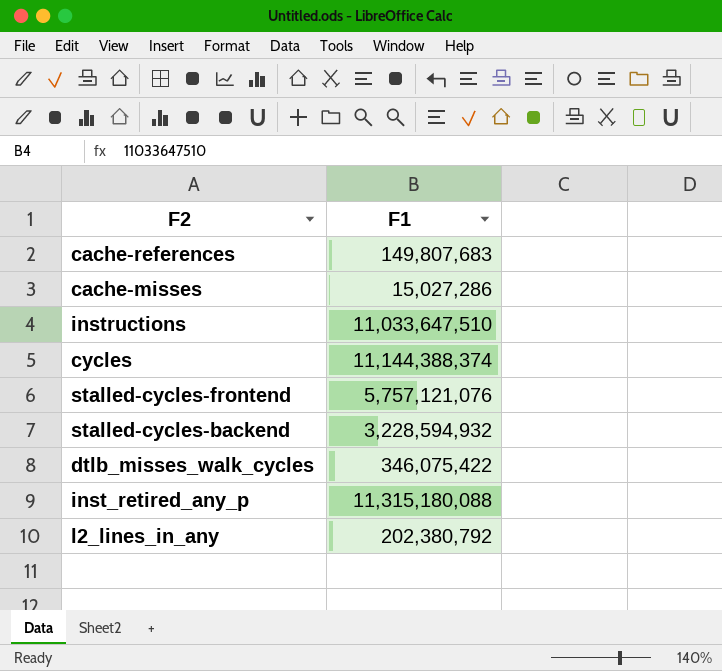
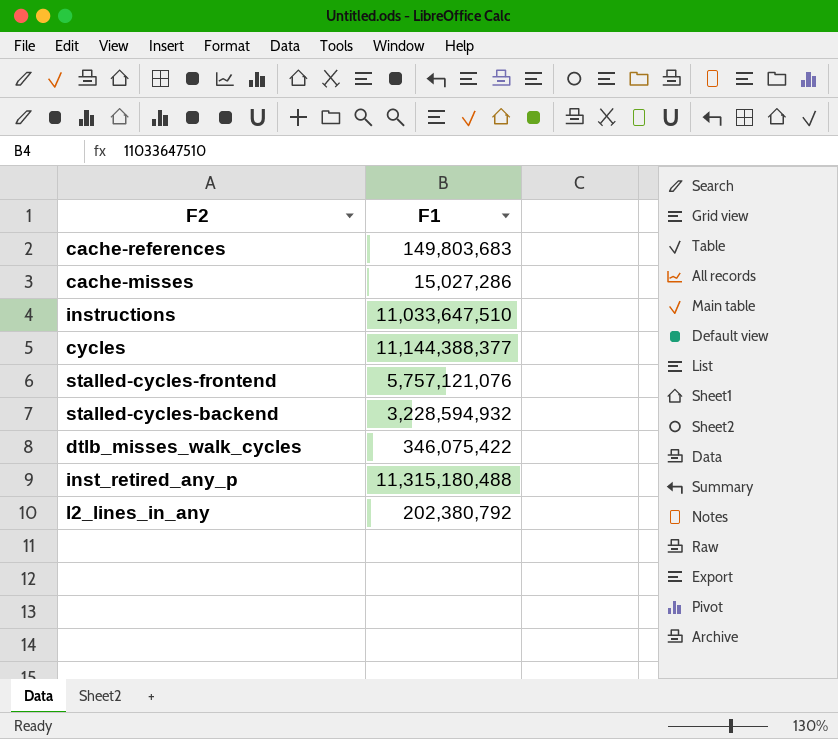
cache-references | F1: 149,807,683 -> 149,803,683
cycles | F1: 11,144,388,374 -> 11,144,388,377
inst_retired_any_p | F1: 11,315,180,088 -> 11,315,180,488

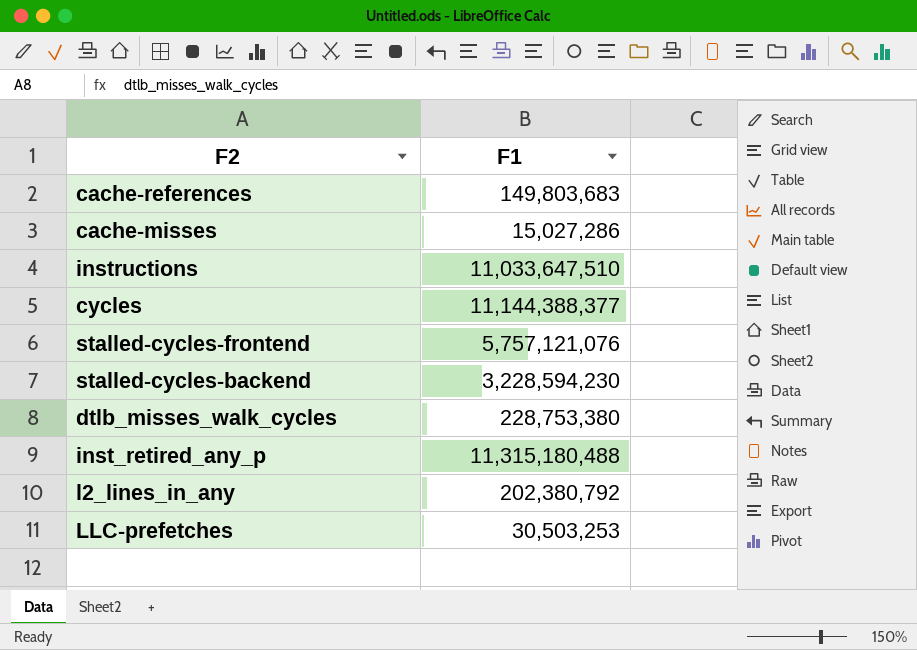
stalled-cycles-backend | F1: 3,228,594,932 -> 3,228,594,230
dtlb_misses_walk_cycles | F1: 346,075,422 -> 228,753,380
row LLC-prefetches: none -> 30,503,253

